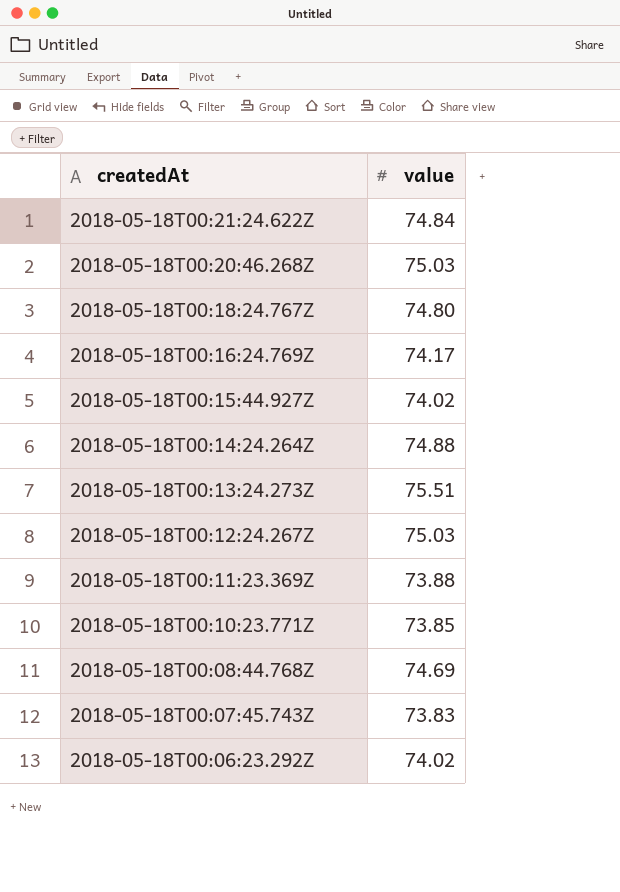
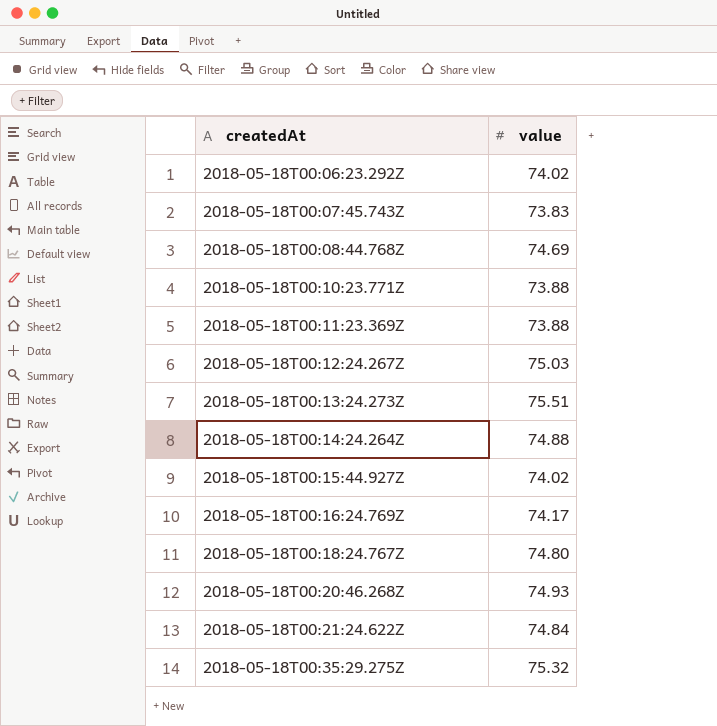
row order: createdAt descending -> createdAt ascending
2018-05-18T00:10:23.771Z | value: 73.85 -> 73.88
2018-05-18T00:20:46.268Z | value: 75.03 -> 74.93
row 2018-05-18T00:35:29.275Z: none -> 75.32

